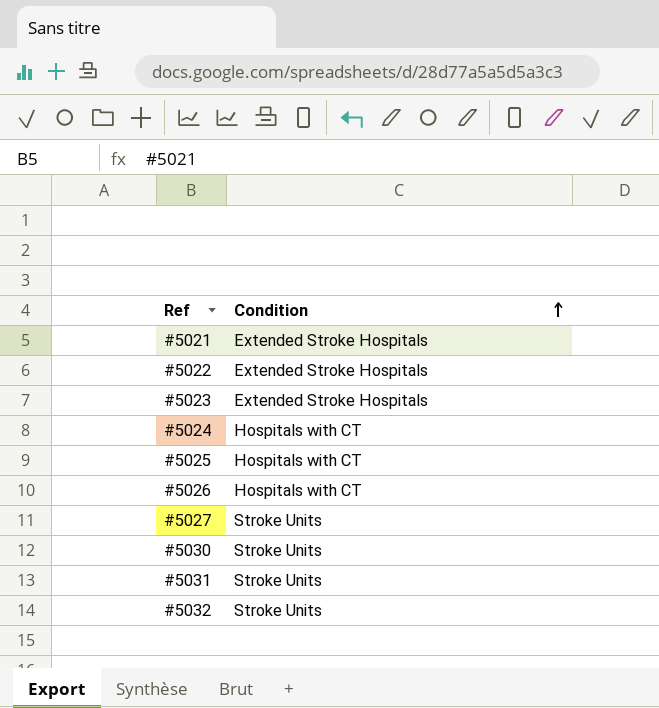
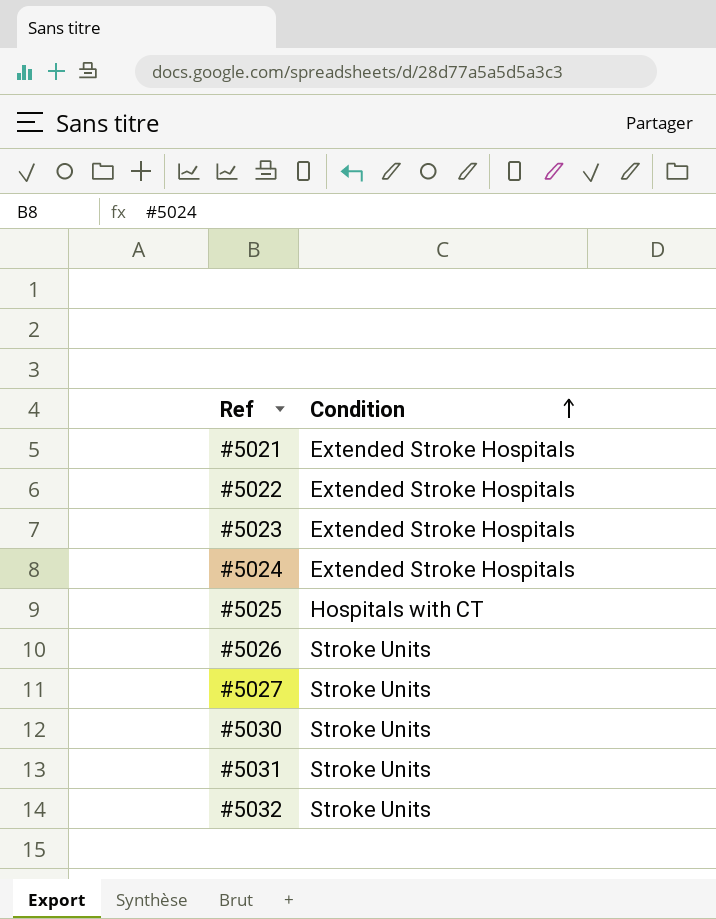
#5024 | Condition: Hospitals with CT -> Extended Stroke Hospitals
#5026 | Condition: Hospitals with CT -> Stroke Units

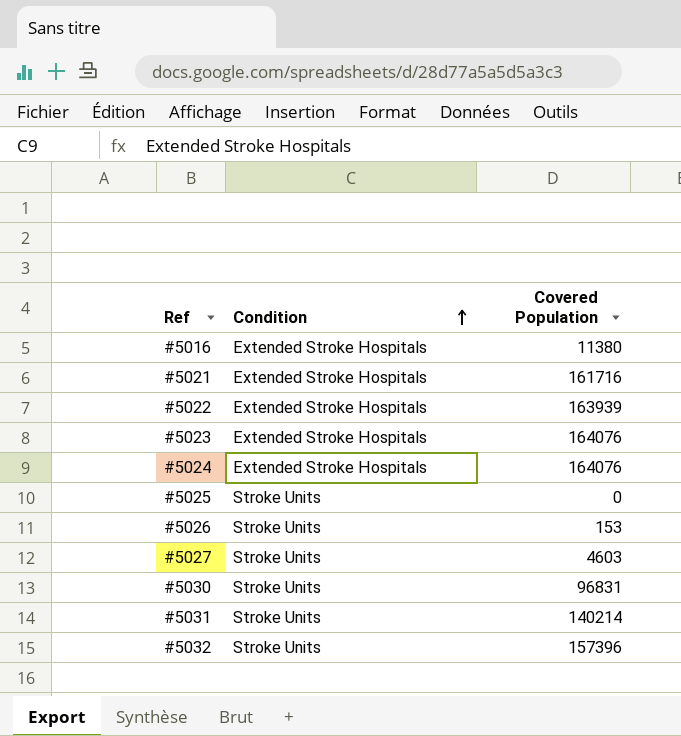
column Covered Population | position: none -> 3
row #5016: none -> Extended Stroke Hospitals | 11380
#5025 | Condition: Hospitals with CT -> Stroke Units

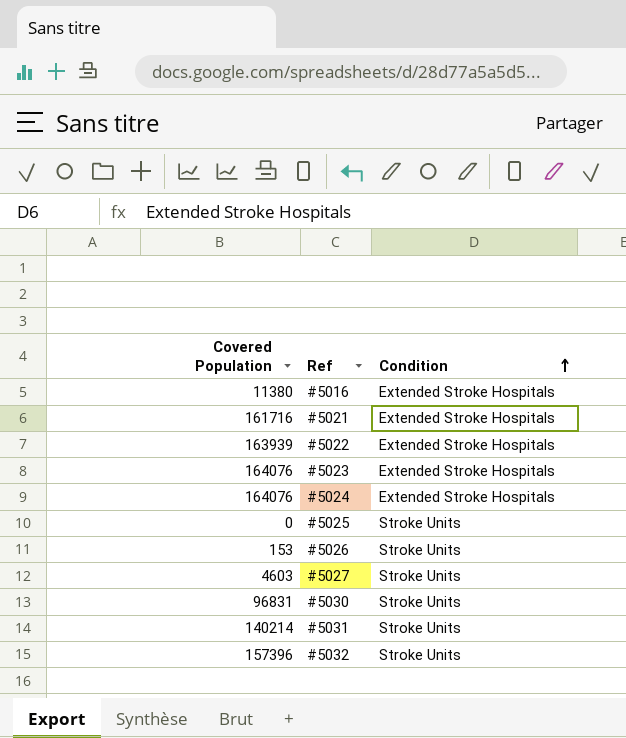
column Covered Population | position: 3 -> 1

